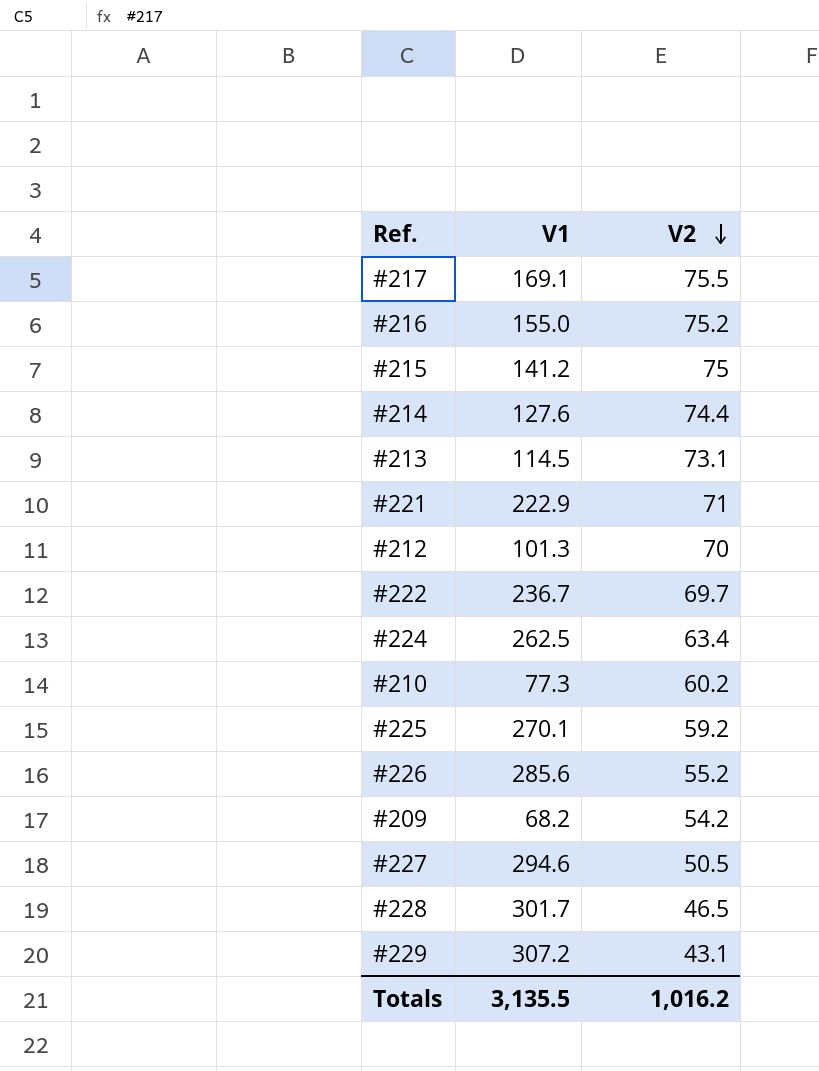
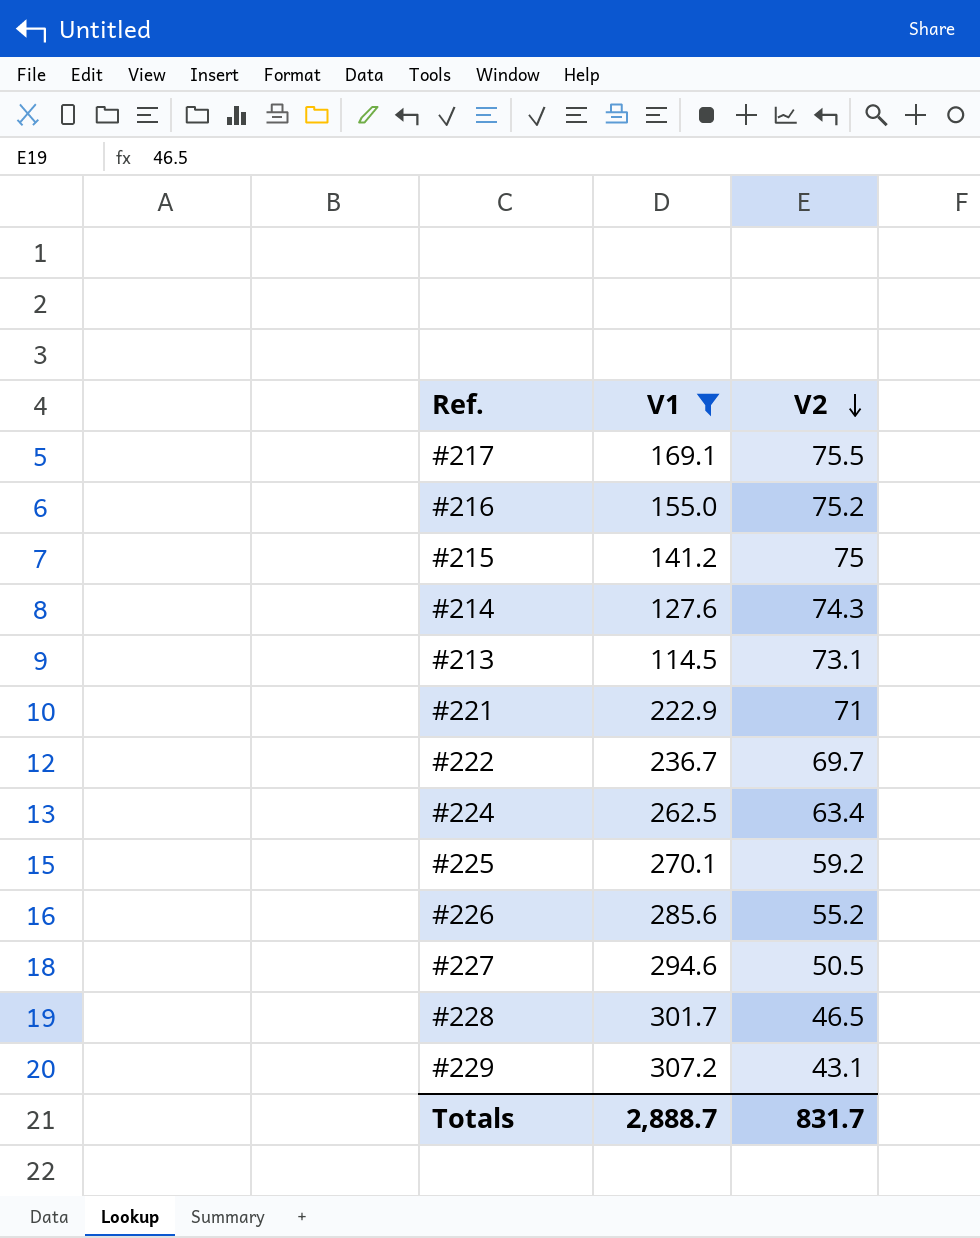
filter: none -> V1 >= 114.5
#214 | V2: 74.4 -> 74.3
Totals | V1: 3,135.5 -> 2,888.7
Totals | V2: 1,016.2 -> 831.7

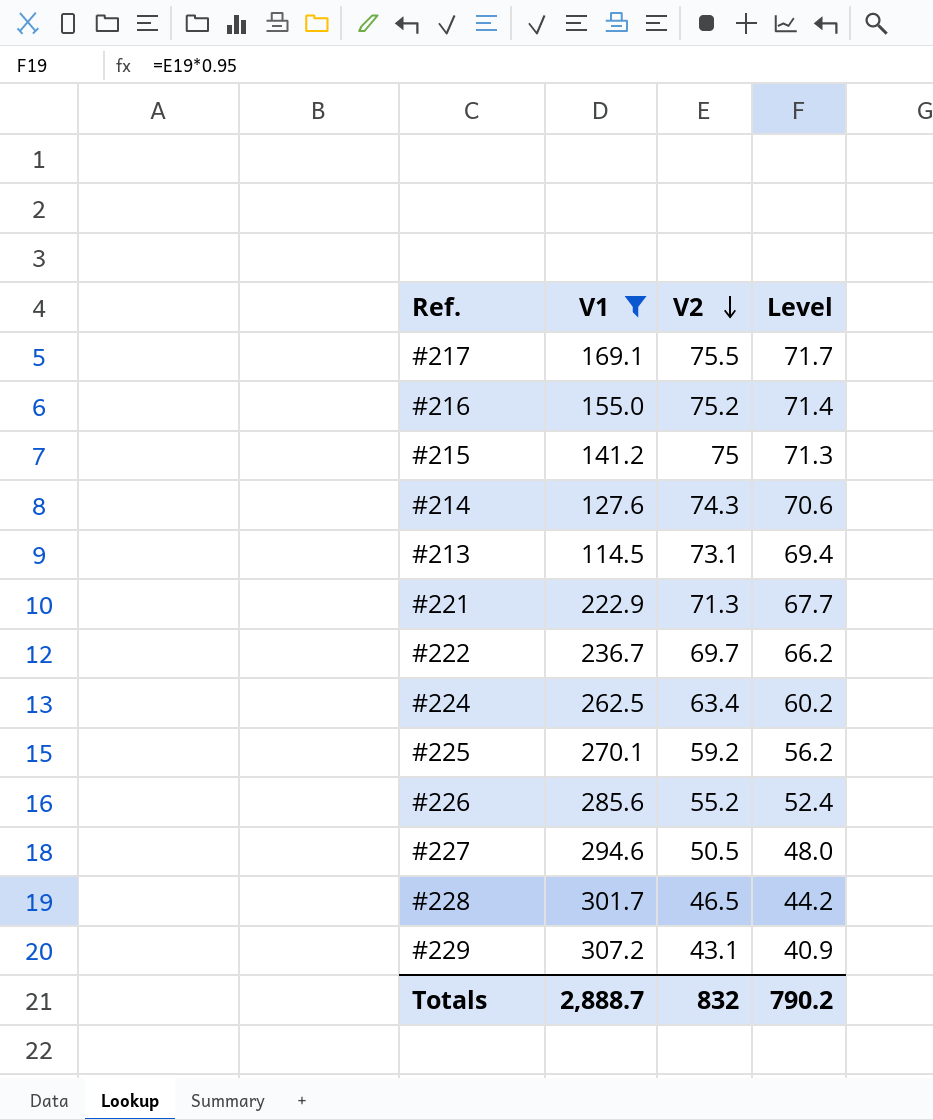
column Level | formula: none -> [V2] * 0.95
#221 | V2: 71 -> 71.3
Totals | V2: 831.7 -> 832

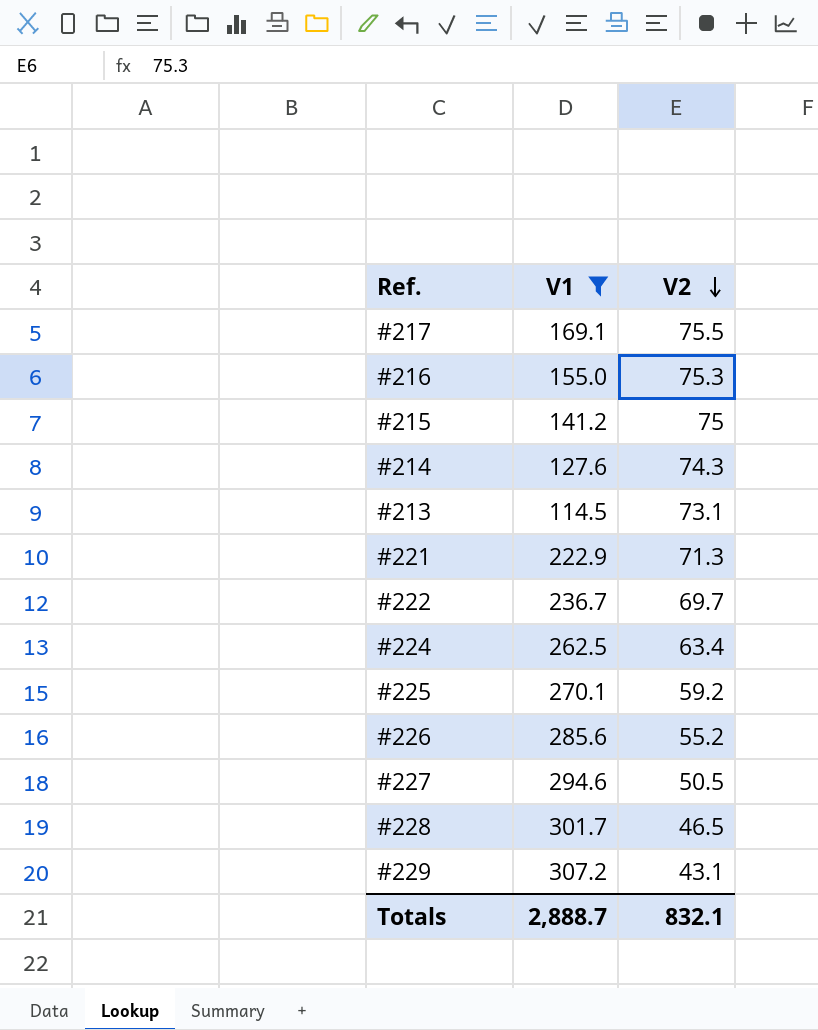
column Level | formula: [V2] * 0.95 -> none
#216 | V2: 75.2 -> 75.3
Totals | V2: 832 -> 832.1

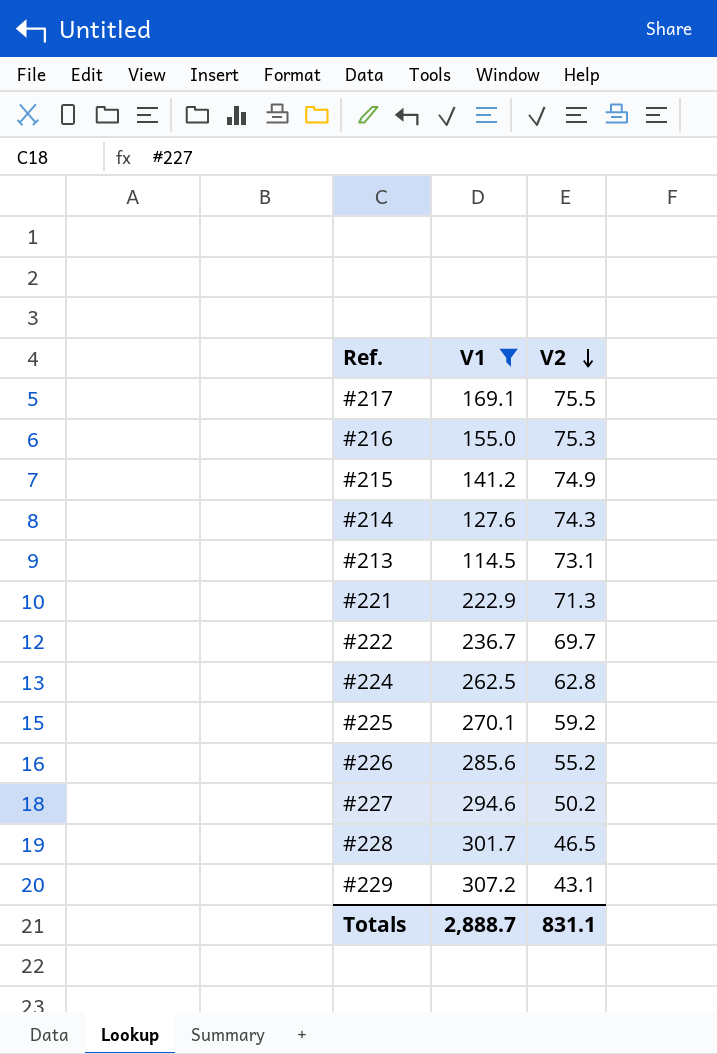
#215 | V2: 75 -> 74.9
#224 | V2: 63.4 -> 62.8
#227 | V2: 50.5 -> 50.2
Totals | V2: 832.1 -> 831.1

